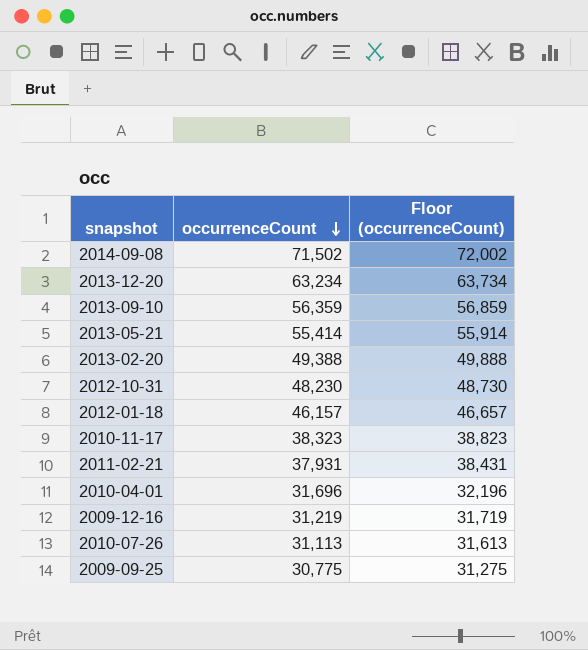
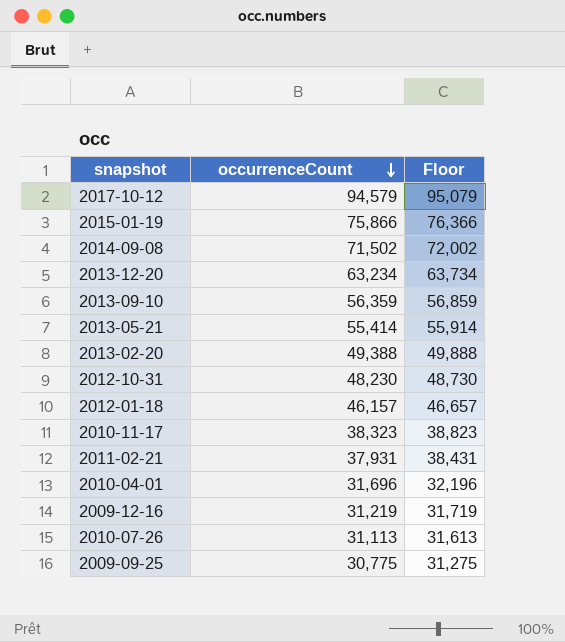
column name: Floor (occurrenceCount) -> Floor
row 2017-10-12: none -> 94,579 | 95,079
row 2015-01-19: none -> 75,866 | 76,366

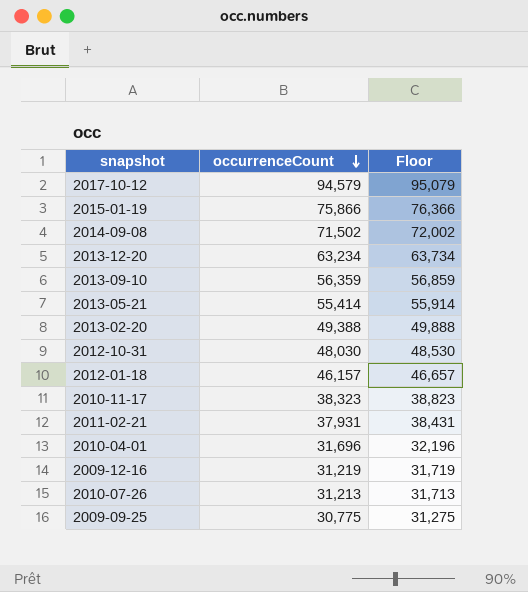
2012-10-31 | occurrenceCount: 48,230 -> 48,030
2012-10-31 | Floor: 48,730 -> 48,530
2010-07-26 | occurrenceCount: 31,113 -> 31,213
2010-07-26 | Floor: 31,613 -> 31,713

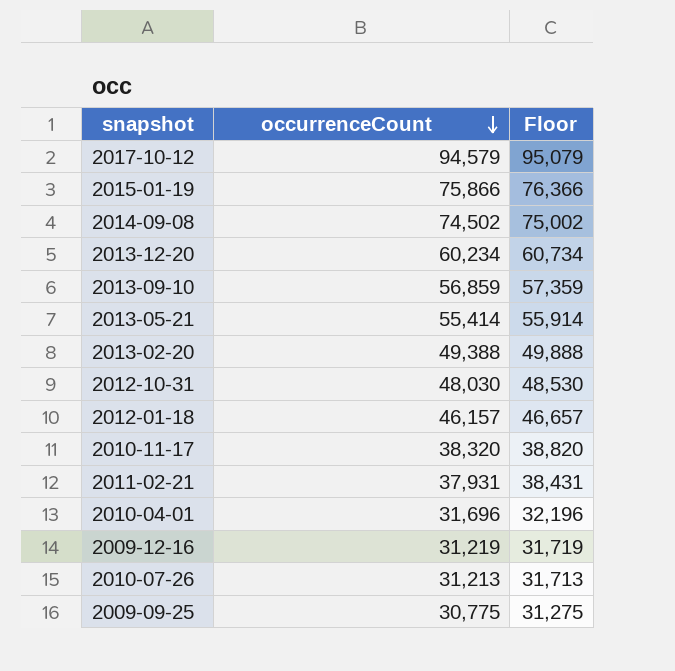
2014-09-08 | occurrenceCount: 71,502 -> 74,502
2014-09-08 | Floor: 72,002 -> 75,002
2013-12-20 | occurrenceCount: 63,234 -> 60,234
2013-12-20 | Floor: 63,734 -> 60,734
2013-09-10 | occurrenceCount: 56,359 -> 56,859
2013-09-10 | Floor: 56,859 -> 57,359
2010-11-17 | occurrenceCount: 38,323 -> 38,320
2010-11-17 | Floor: 38,823 -> 38,820

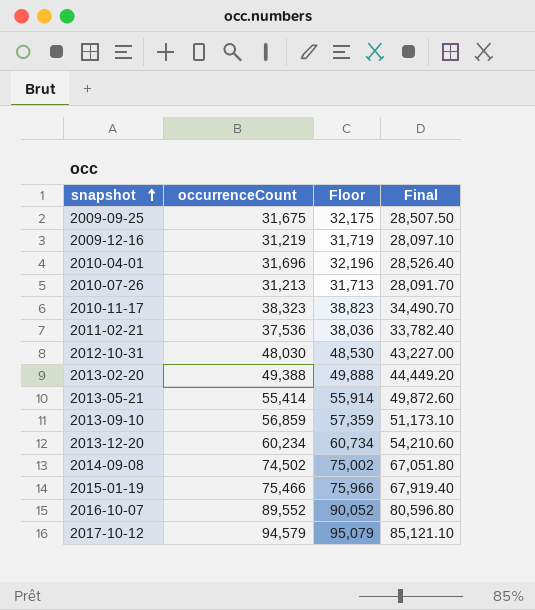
row order: occurrenceCount descending -> snapshot ascending
column Final | formula: none -> [occurrenceCount] * 0.9
row 2012-01-18: 46,157 | 46,657 -> none
2009-09-25 | occurrenceCount: 30,775 -> 31,675
2009-09-25 | Floor: 31,275 -> 32,175
2010-11-17 | occurrenceCount: 38,320 -> 38,323
2010-11-17 | Floor: 38,820 -> 38,823
2011-02-21 | occurrenceCount: 37,931 -> 37,536
2011-02-21 | Floor: 38,431 -> 38,036
2015-01-19 | occurrenceCount: 75,866 -> 75,466
2015-01-19 | Floor: 76,366 -> 75,966
row 2016-10-07: none -> 89,552 | 90,052 | 80,596.80

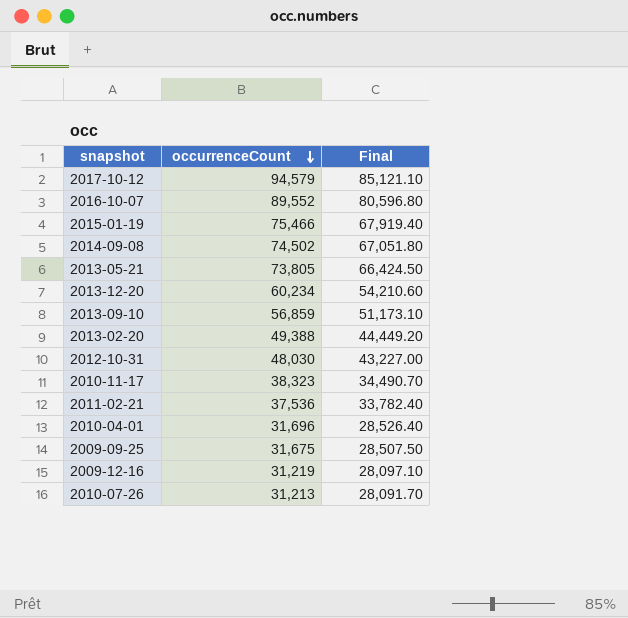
row order: snapshot ascending -> occurrenceCount descending
column Floor | formula: [occurrenceCount] + 500 -> none
2013-05-21 | occurrenceCount: 55,414 -> 73,805
2013-05-21 | Final: 49,872.60 -> 66,424.50

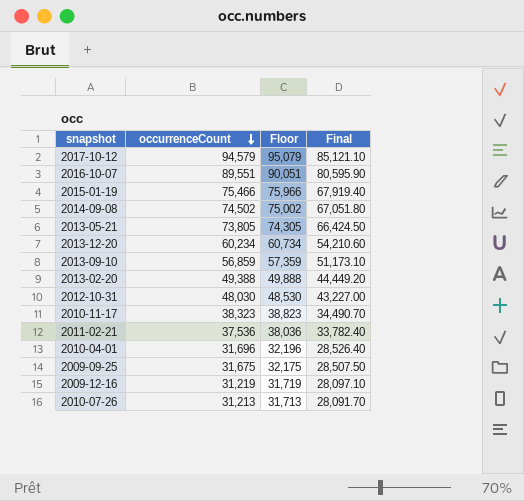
column Floor | formula: none -> [occurrenceCount] + 500
2016-10-07 | occurrenceCount: 89,552 -> 89,551
2016-10-07 | Final: 80,596.80 -> 80,595.90

